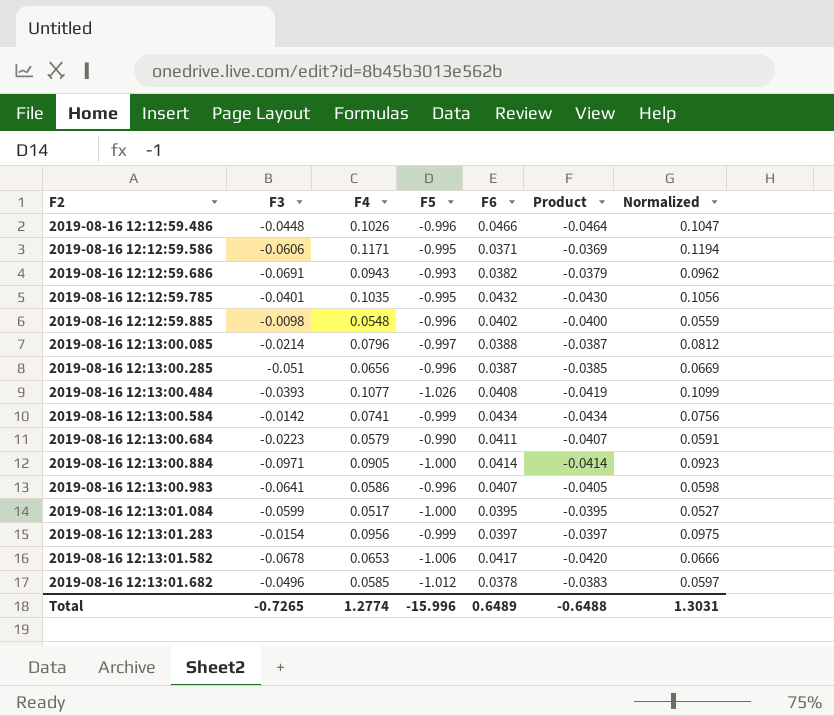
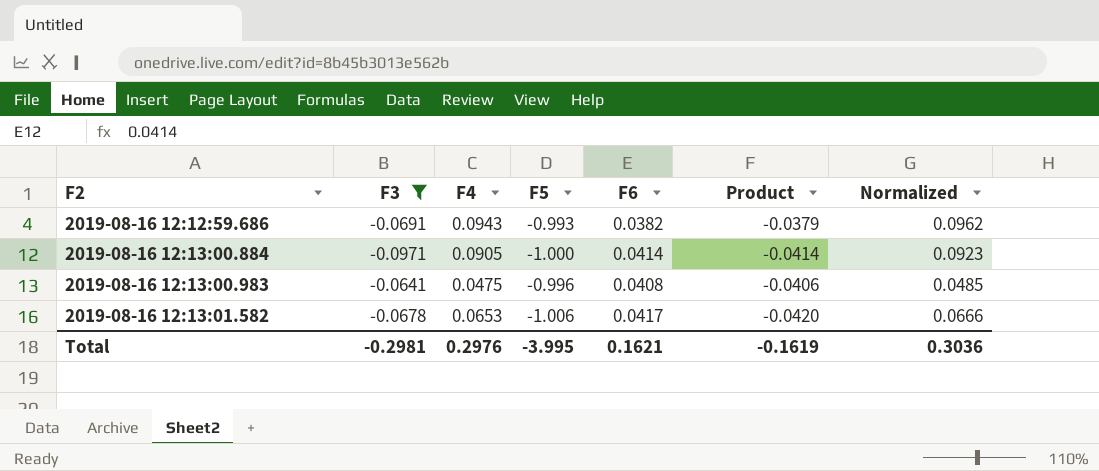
filter: none -> F3 <= -0.0641
2019-08-16 12:13:00.983 | F4: 0.0586 -> 0.0475
2019-08-16 12:13:00.983 | F6: 0.0407 -> 0.0408
2019-08-16 12:13:00.983 | Product: -0.0405 -> -0.0406
2019-08-16 12:13:00.983 | Normalized: 0.0598 -> 0.0485
Total | F3: -0.7265 -> -0.2981
Total | F4: 1.2774 -> 0.2976
Total | F5: -15.996 -> -3.995
Total | F6: 0.6489 -> 0.1621
Total | Product: -0.6488 -> -0.1619
Total | Normalized: 1.3031 -> 0.3036

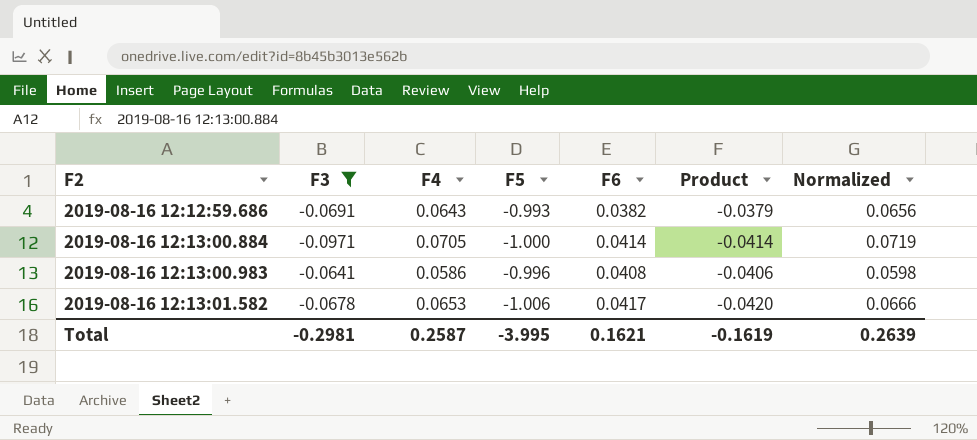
2019-08-16 12:12:59.686 | F4: 0.0943 -> 0.0643
2019-08-16 12:12:59.686 | Normalized: 0.0962 -> 0.0656
2019-08-16 12:13:00.884 | F4: 0.0905 -> 0.0705
2019-08-16 12:13:00.884 | Normalized: 0.0923 -> 0.0719
2019-08-16 12:13:00.983 | F4: 0.0475 -> 0.0586
2019-08-16 12:13:00.983 | Normalized: 0.0485 -> 0.0598
Total | F4: 0.2976 -> 0.2587
Total | Normalized: 0.3036 -> 0.2639

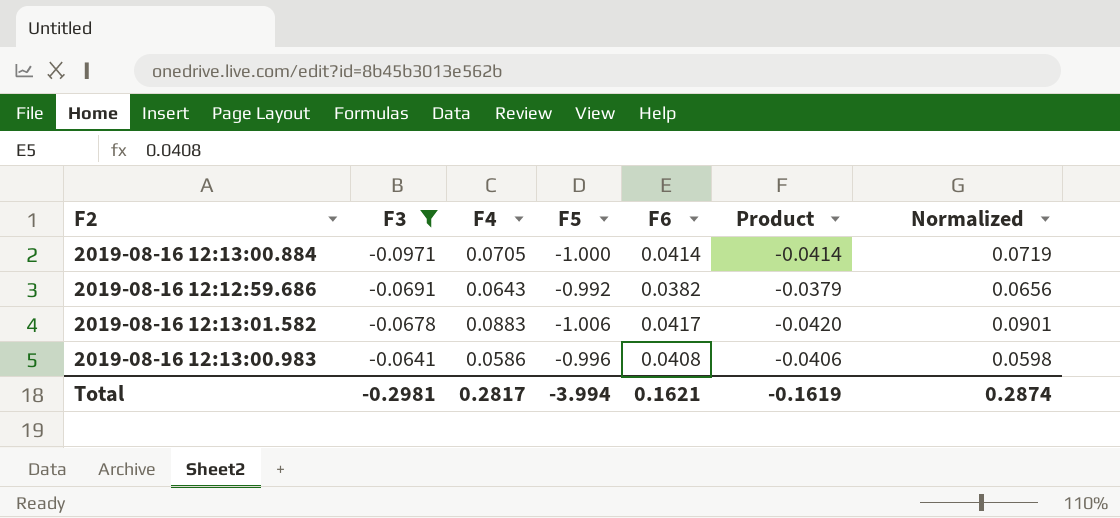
row order: F2 ascending -> F3 ascending
2019-08-16 12:12:59.686 | F5: -0.993 -> -0.992
2019-08-16 12:13:01.582 | F4: 0.0653 -> 0.0883
2019-08-16 12:13:01.582 | Normalized: 0.0666 -> 0.0901
Total | F4: 0.2587 -> 0.2817
Total | F5: -3.995 -> -3.994
Total | Normalized: 0.2639 -> 0.2874

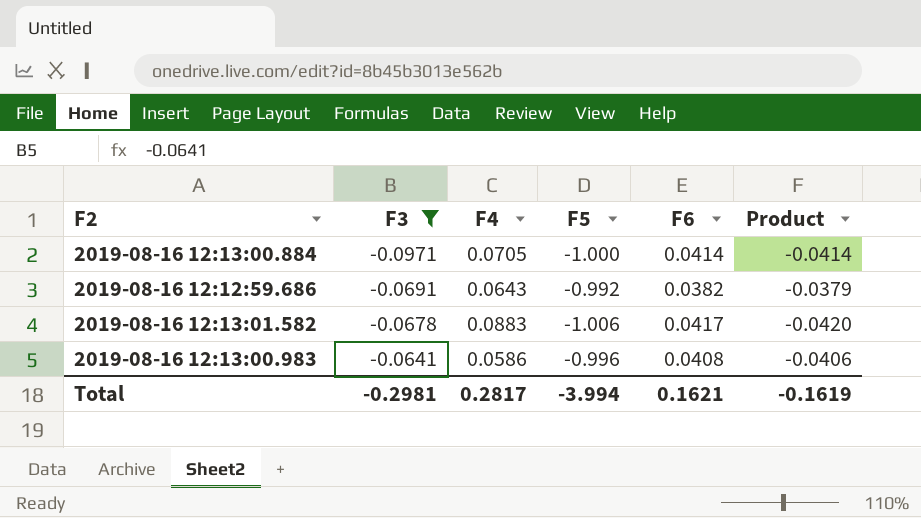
column Normalized | formula: [F4] * 1.02 -> none

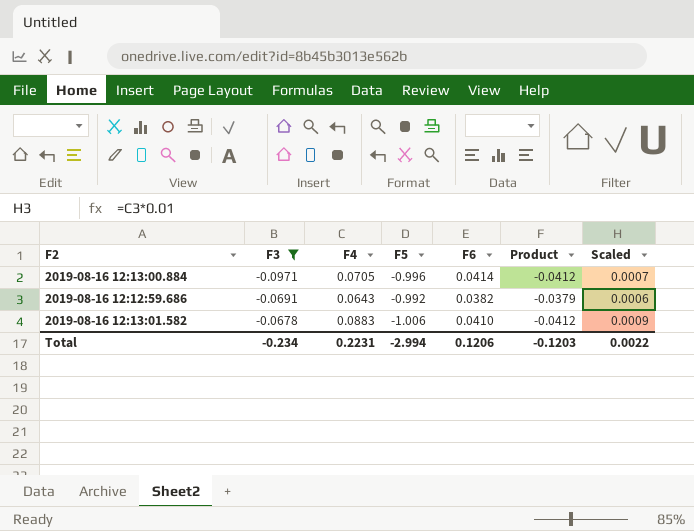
column Scaled | formula: none -> [F4] * 0.01
row 2019-08-16 12:13:00.983: -0.0641 | 0.0586 | -0.996 | 0.0408 | -0.0406 -> none
2019-08-16 12:13:00.884 | F5: -1.000 -> -0.996
2019-08-16 12:13:00.884 | Product: -0.0414 -> -0.0412
2019-08-16 12:13:01.582 | F6: 0.0417 -> 0.0410
2019-08-16 12:13:01.582 | Product: -0.0420 -> -0.0412
Total | F3: -0.2981 -> -0.234
Total | F4: 0.2817 -> 0.2231
Total | F5: -3.994 -> -2.994
Total | F6: 0.1621 -> 0.1206
Total | Product: -0.1619 -> -0.1203

